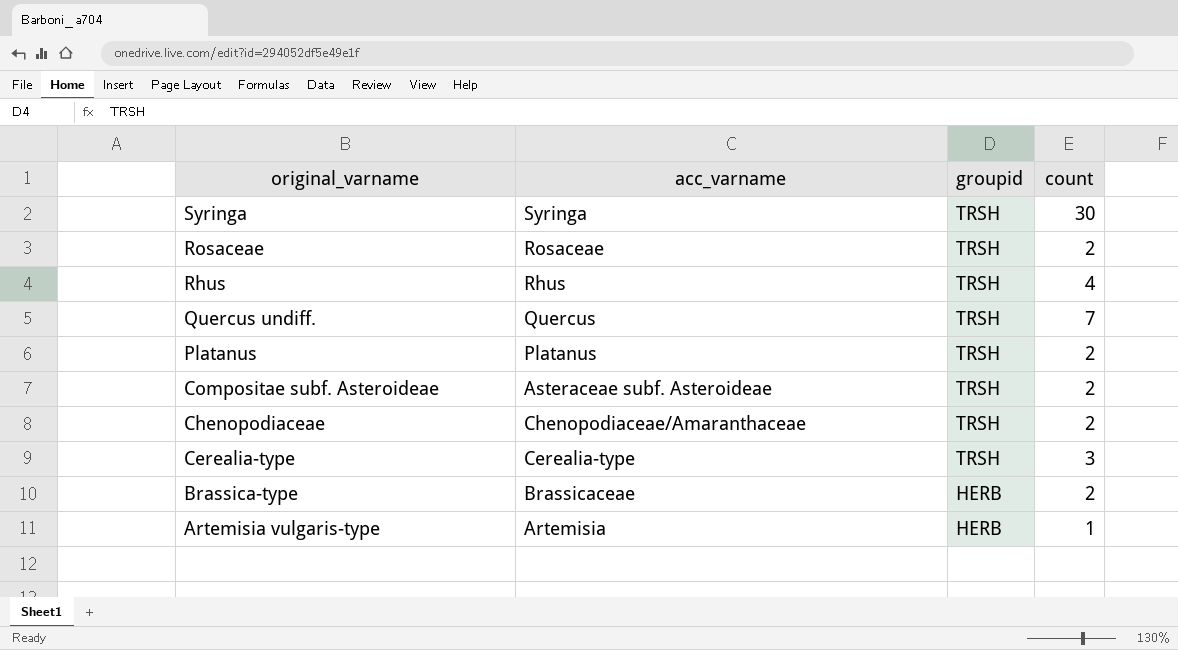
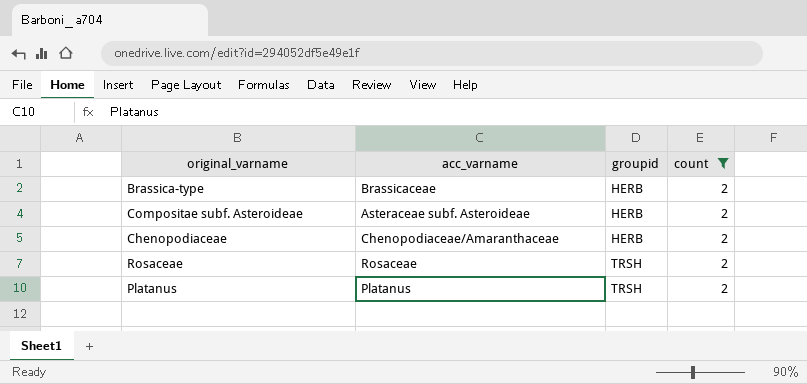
filter: none -> count = 2
row order: original_varname descending -> groupid ascending
Compositae subf. Asteroideae | groupid: TRSH -> HERB
Chenopodiaceae | groupid: TRSH -> HERB

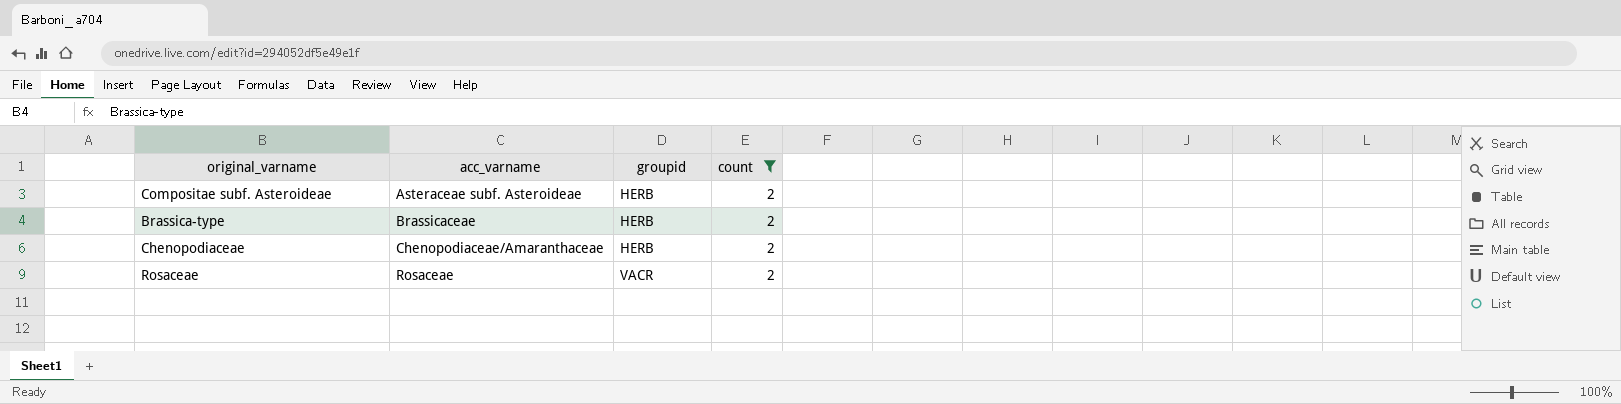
row order: groupid ascending -> acc_varname ascending
row Platanus: Platanus | TRSH | 2 -> none
Rosaceae | groupid: TRSH -> VACR

